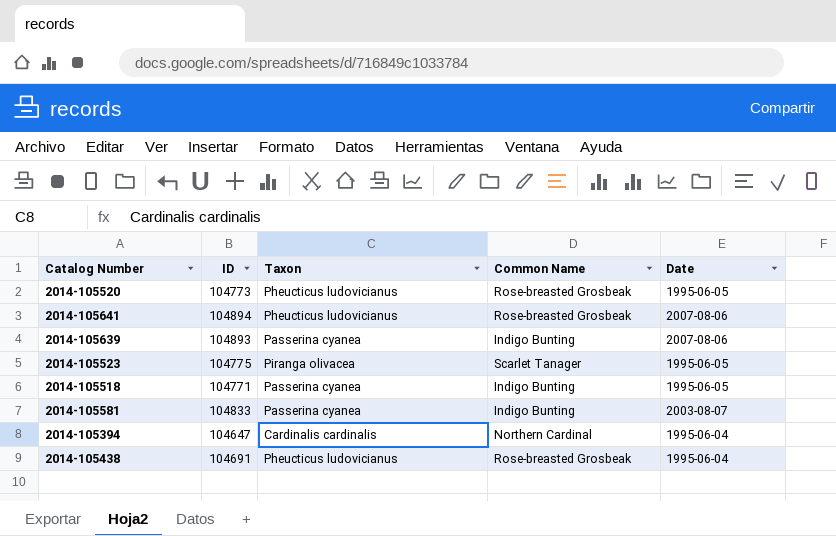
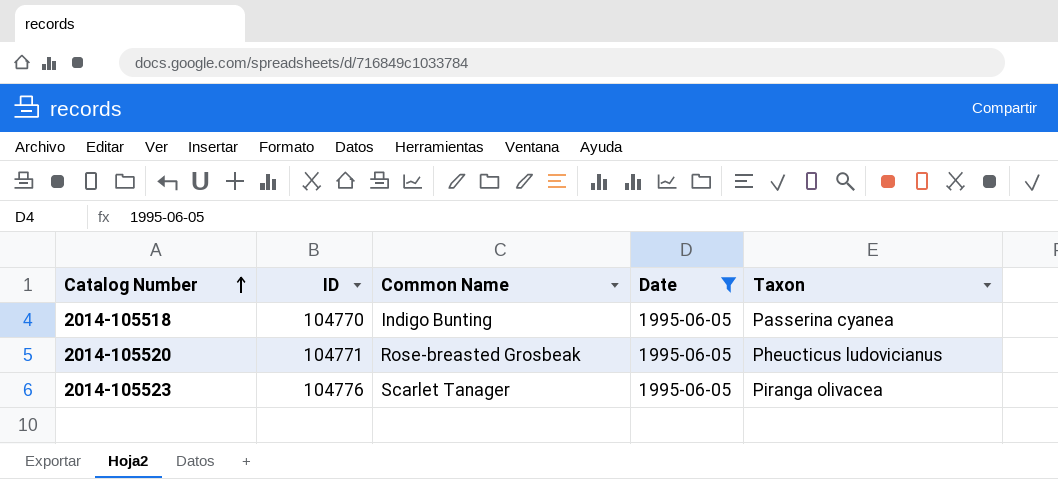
filter: none -> Date = 1995-06-05
row order: none -> Catalog Number ascending
column Taxon | position: 3 -> 5
2014-105518 | ID: 104771 -> 104770
2014-105520 | ID: 104773 -> 104771
2014-105523 | ID: 104775 -> 104776

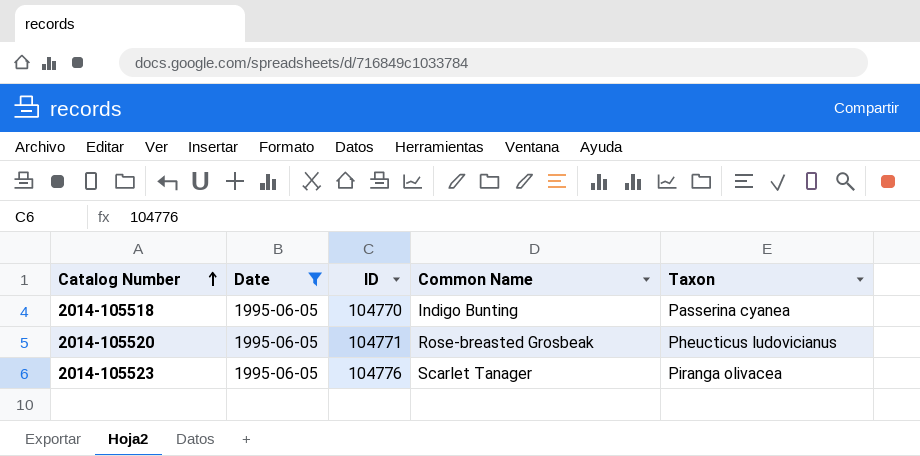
column Date | position: 4 -> 2

